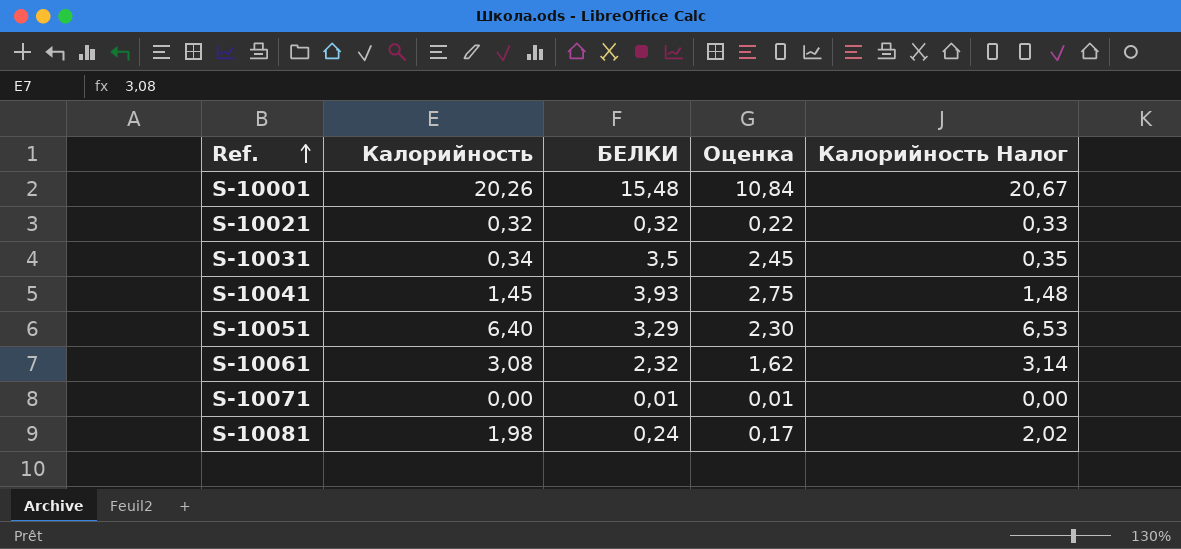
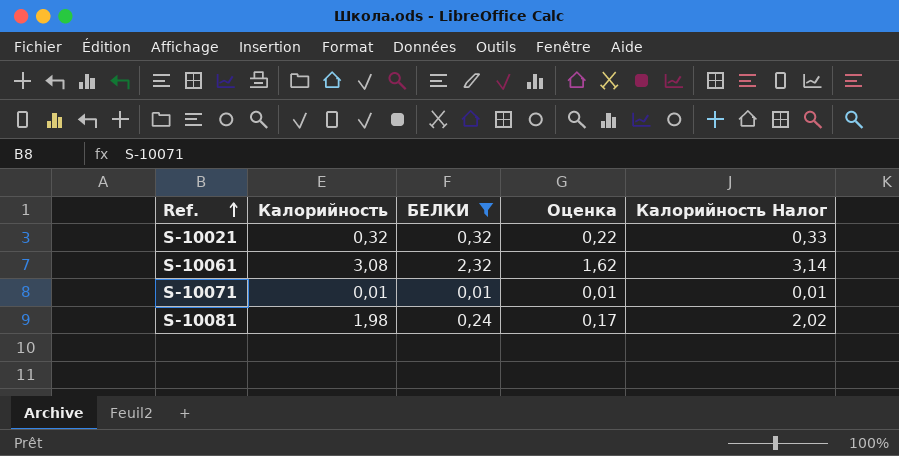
filter: none -> БЕЛКИ <= 2,32
S-10071 | Калорийность: 0,00 -> 0,01
S-10071 | Калорийность Налог: 0,00 -> 0,01

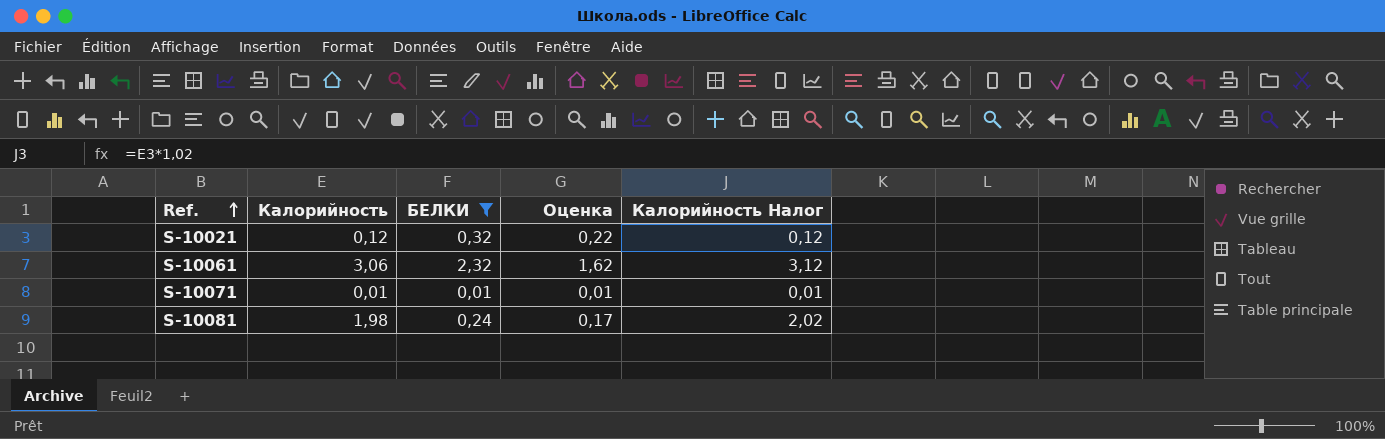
S-10021 | Калорийность: 0,32 -> 0,12
S-10021 | Калорийность Налог: 0,33 -> 0,12
S-10061 | Калорийность: 3,08 -> 3,06
S-10061 | Калорийность Налог: 3,14 -> 3,12

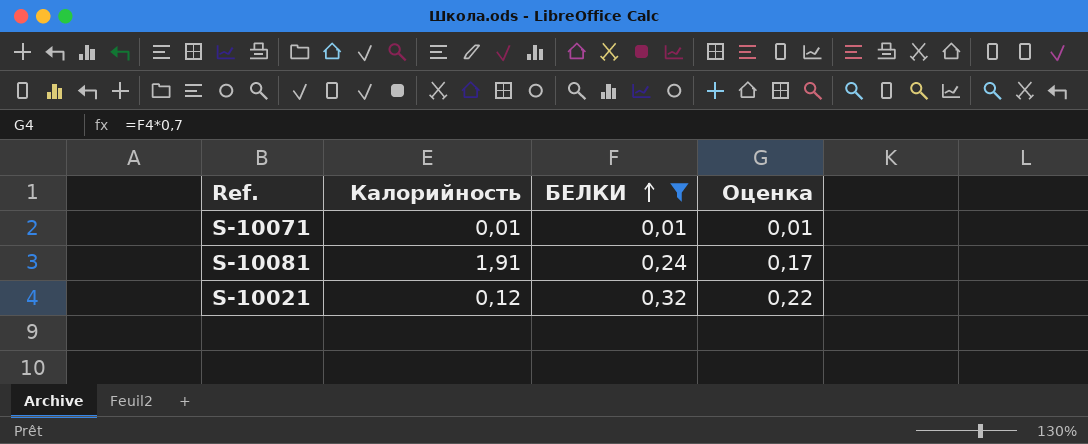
row order: Ref. ascending -> БЕЛКИ ascending
column Калорийность Налог | formula: [Калорийность] * 1,02 -> none
row S-10061: 3,06 | 2,32 | 1,62 | 3,12 -> none
S-10081 | Калорийность: 1,98 -> 1,91

